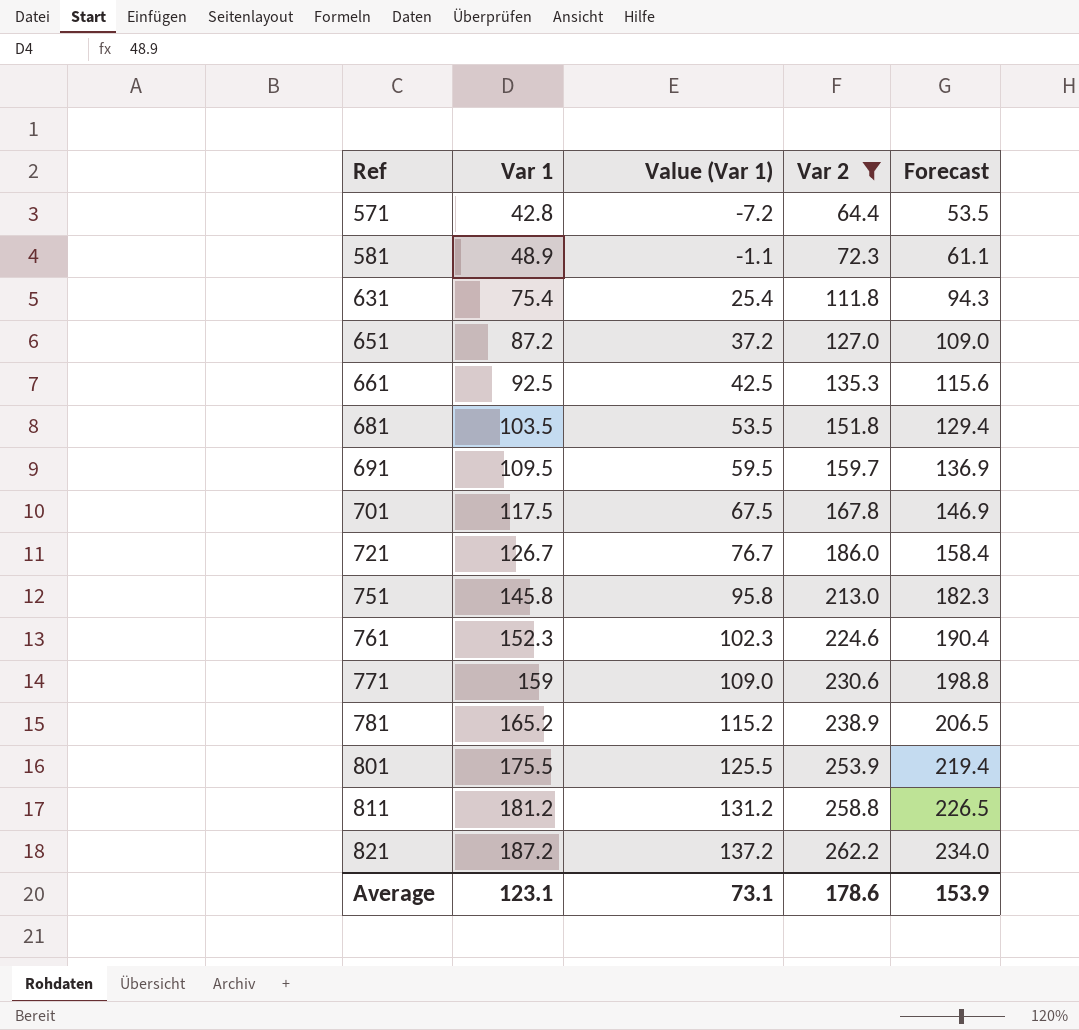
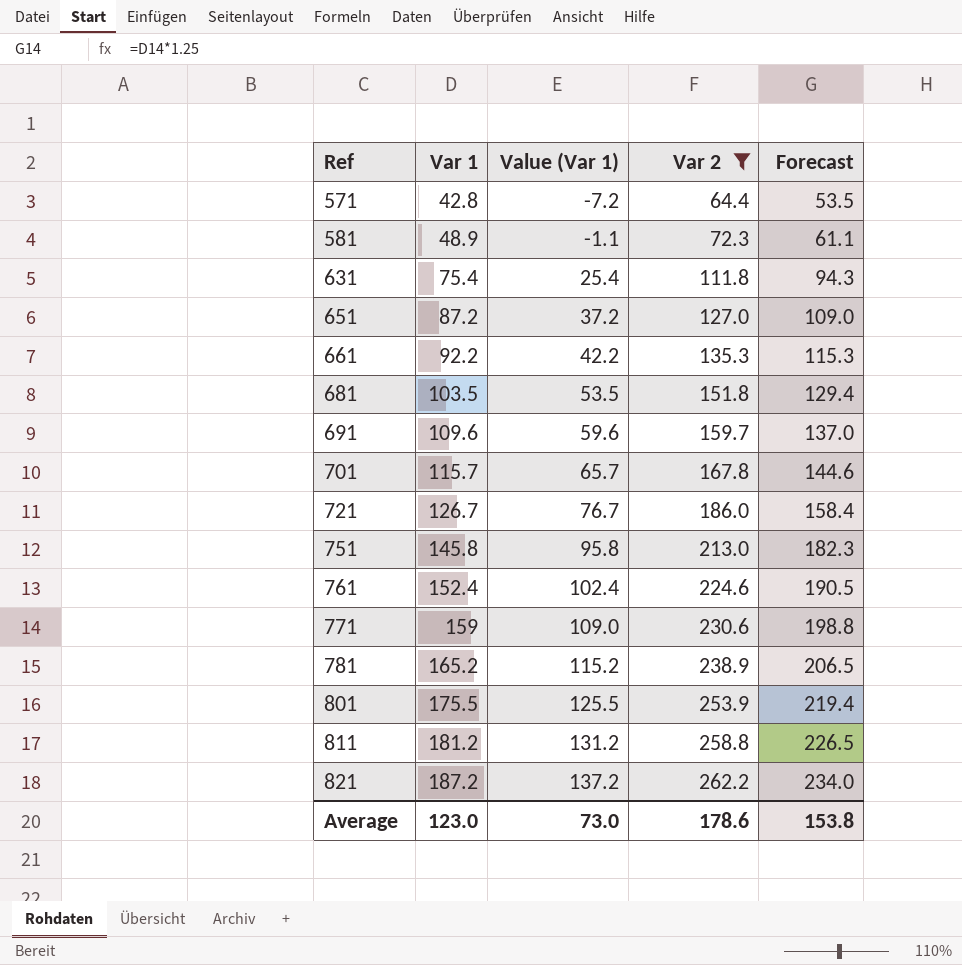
661 | Var 1: 92.5 -> 92.2
661 | Value (Var 1): 42.5 -> 42.2
661 | Forecast: 115.6 -> 115.3
691 | Var 1: 109.5 -> 109.6
691 | Value (Var 1): 59.5 -> 59.6
691 | Forecast: 136.9 -> 137.0
701 | Var 1: 117.5 -> 115.7
701 | Value (Var 1): 67.5 -> 65.7
701 | Forecast: 146.9 -> 144.6
761 | Var 1: 152.3 -> 152.4
761 | Value (Var 1): 102.3 -> 102.4
761 | Forecast: 190.4 -> 190.5
Average | Var 1: 123.1 -> 123.0
Average | Value (Var 1): 73.1 -> 73.0
Average | Forecast: 153.9 -> 153.8

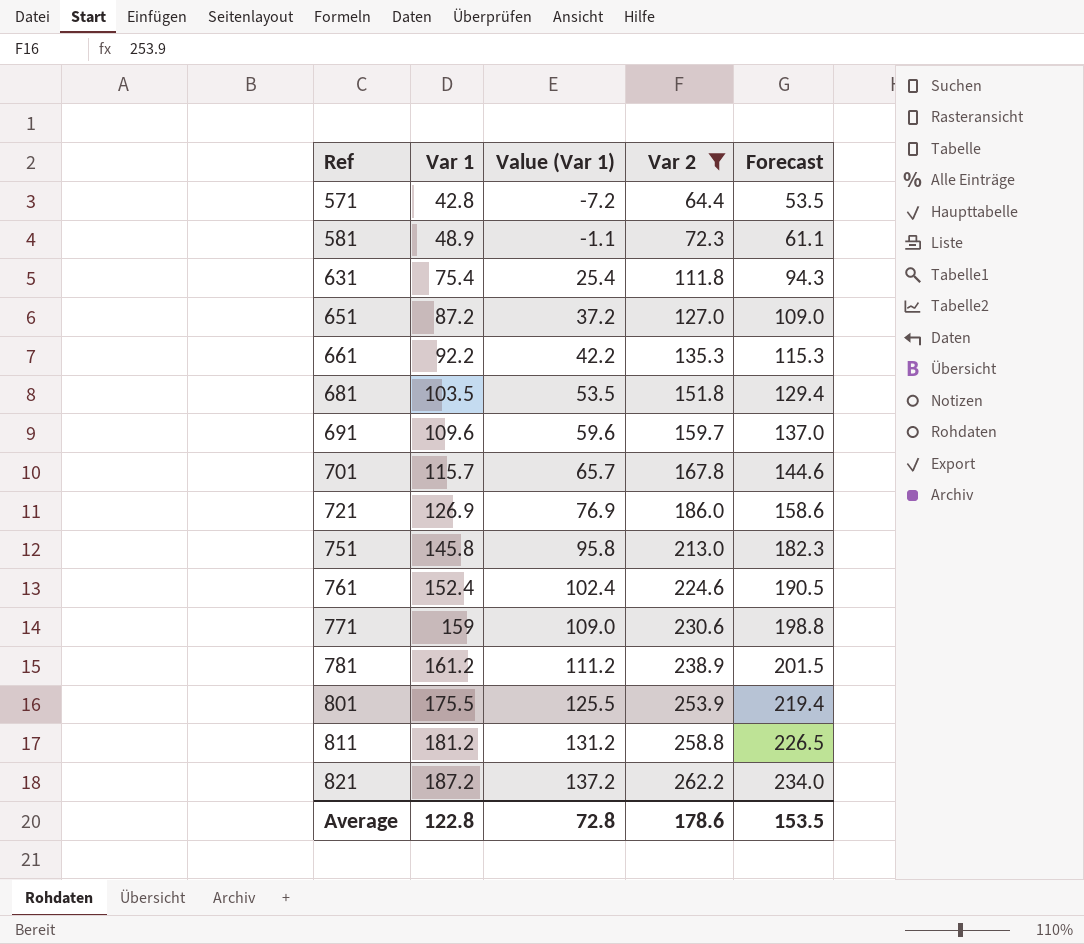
721 | Var 1: 126.7 -> 126.9
721 | Value (Var 1): 76.7 -> 76.9
721 | Forecast: 158.4 -> 158.6
781 | Var 1: 165.2 -> 161.2
781 | Value (Var 1): 115.2 -> 111.2
781 | Forecast: 206.5 -> 201.5
Average | Var 1: 123.0 -> 122.8
Average | Value (Var 1): 73.0 -> 72.8
Average | Forecast: 153.8 -> 153.5

